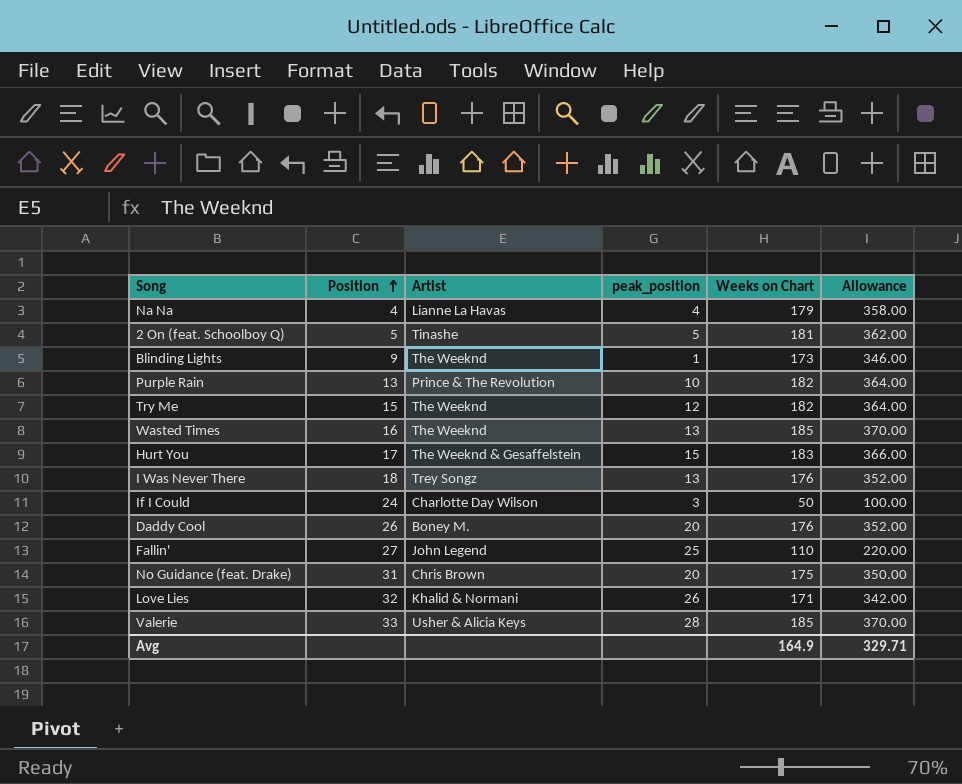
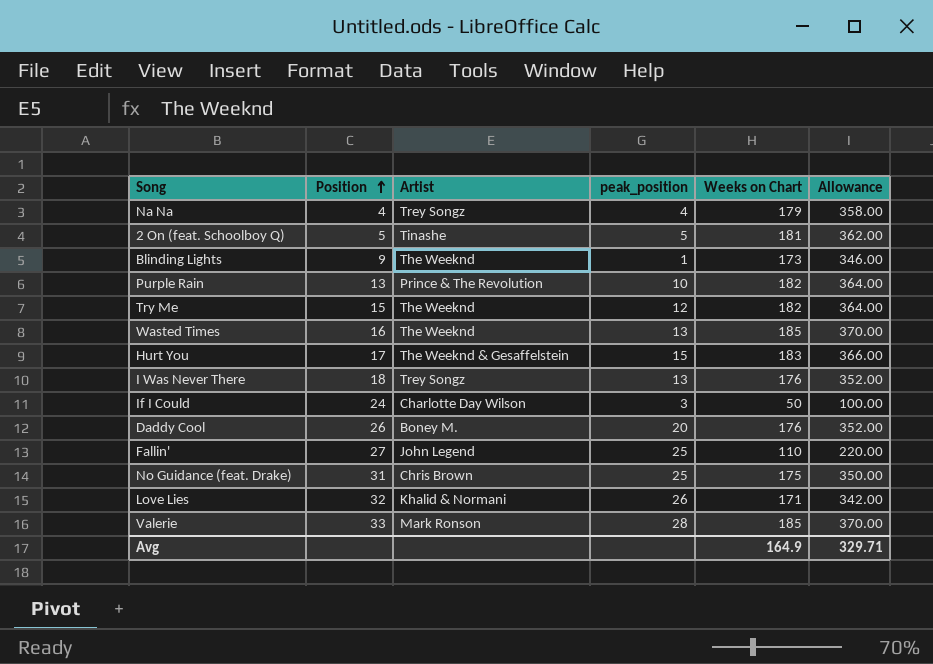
Na Na | Artist: Lianne La Havas -> Trey Songz
No Guidance (feat. Drake) | peak_position: 20 -> 25
Valerie | Artist: Usher & Alicia Keys -> Mark Ronson

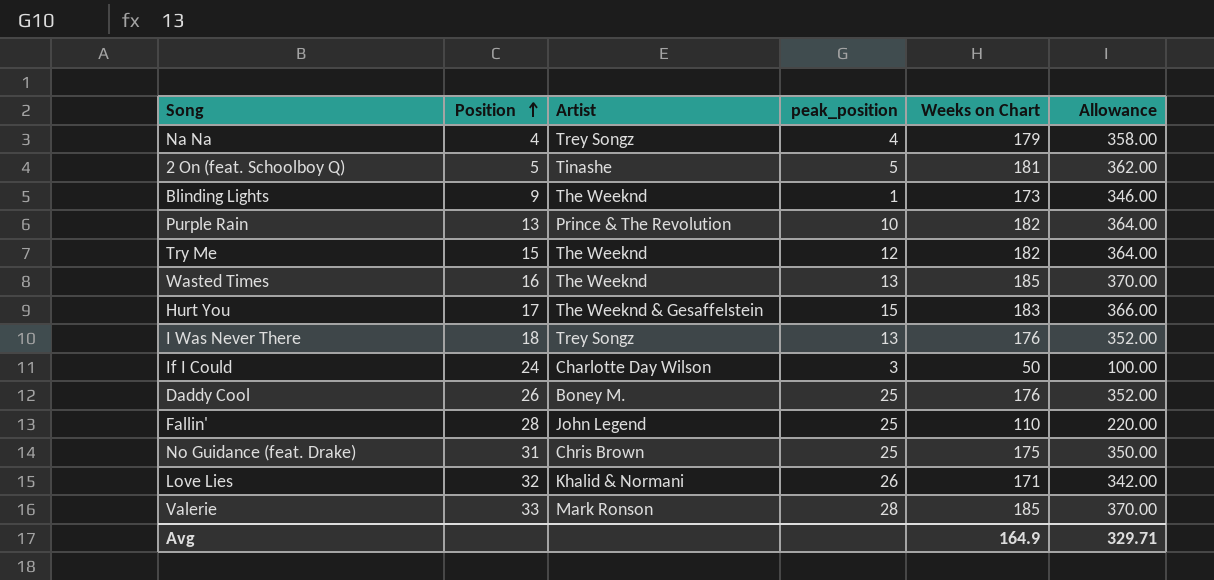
Daddy Cool | peak_position: 20 -> 25
Fallin' | Position: 27 -> 28

